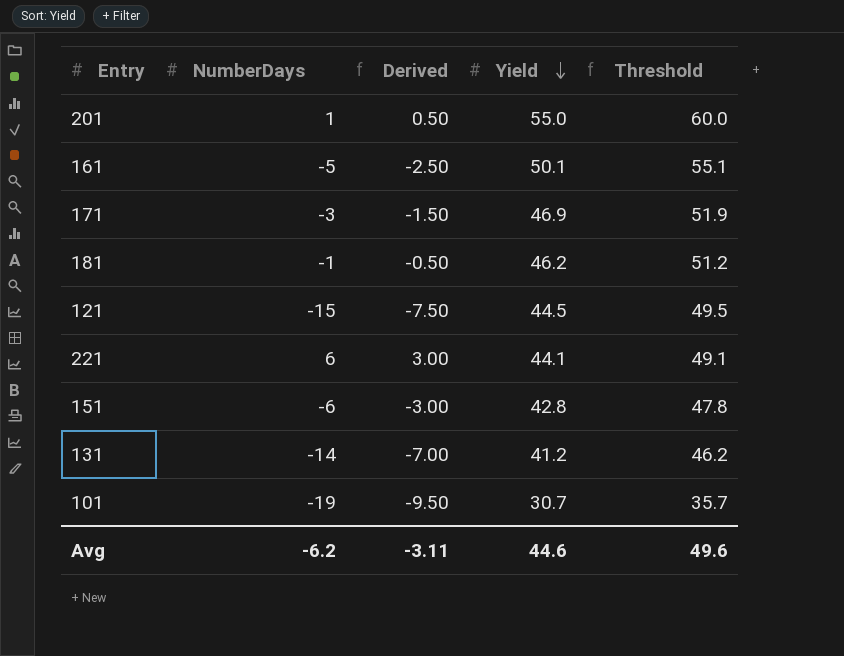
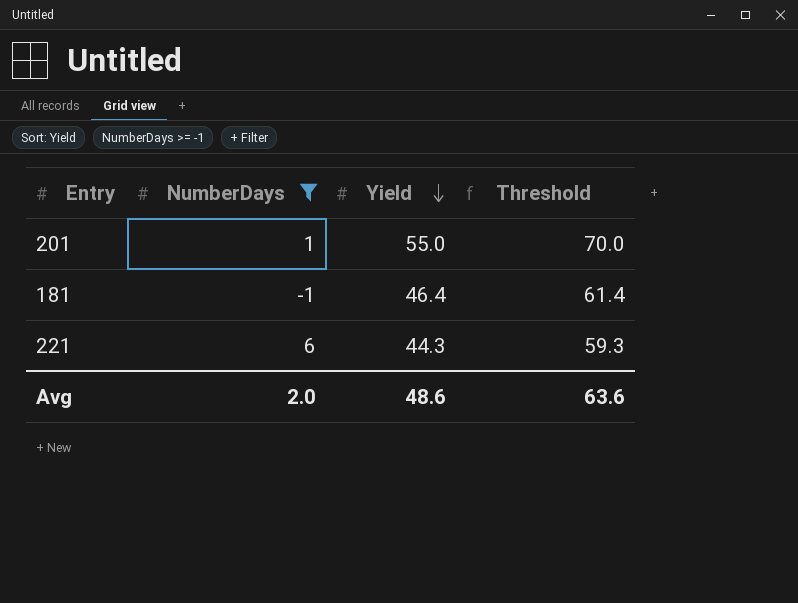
filter: none -> NumberDays >= -1
column Derived | formula: [NumberDays] * 0.5 -> none
column Threshold | formula: [Yield] + 5 -> [Yield] + 15
181 | Yield: 46.2 -> 46.4
221 | Yield: 44.1 -> 44.3
Avg | NumberDays: -6.2 -> 2.0
Avg | Yield: 44.6 -> 48.6
Avg | Threshold: 49.6 -> 63.6

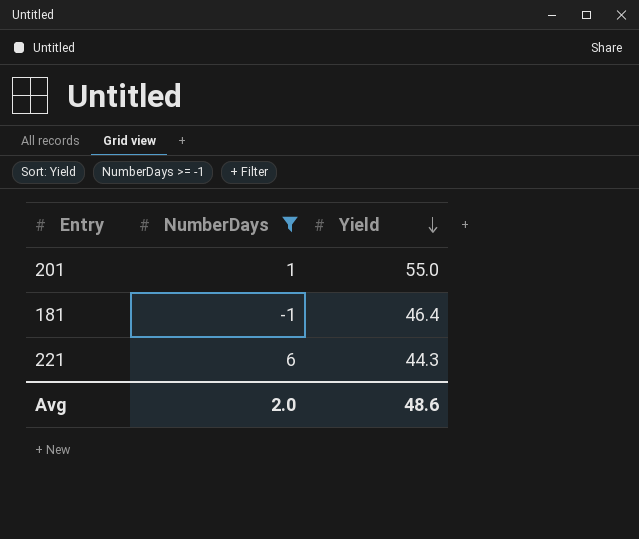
column Threshold | formula: [Yield] + 15 -> none

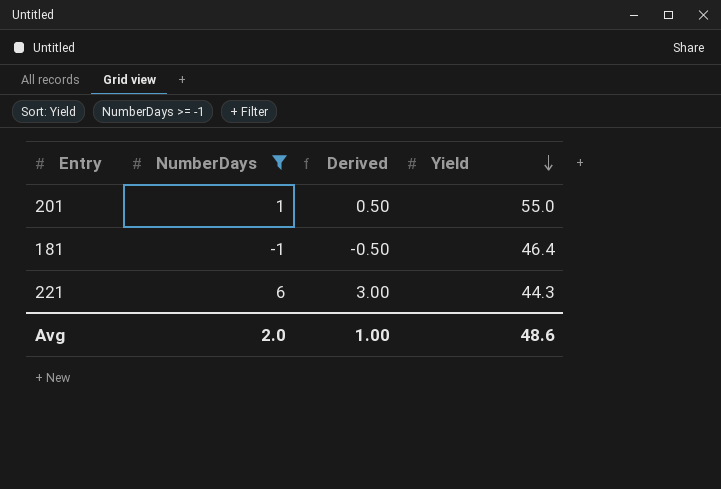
column Derived | formula: none -> [NumberDays] * 0.5

